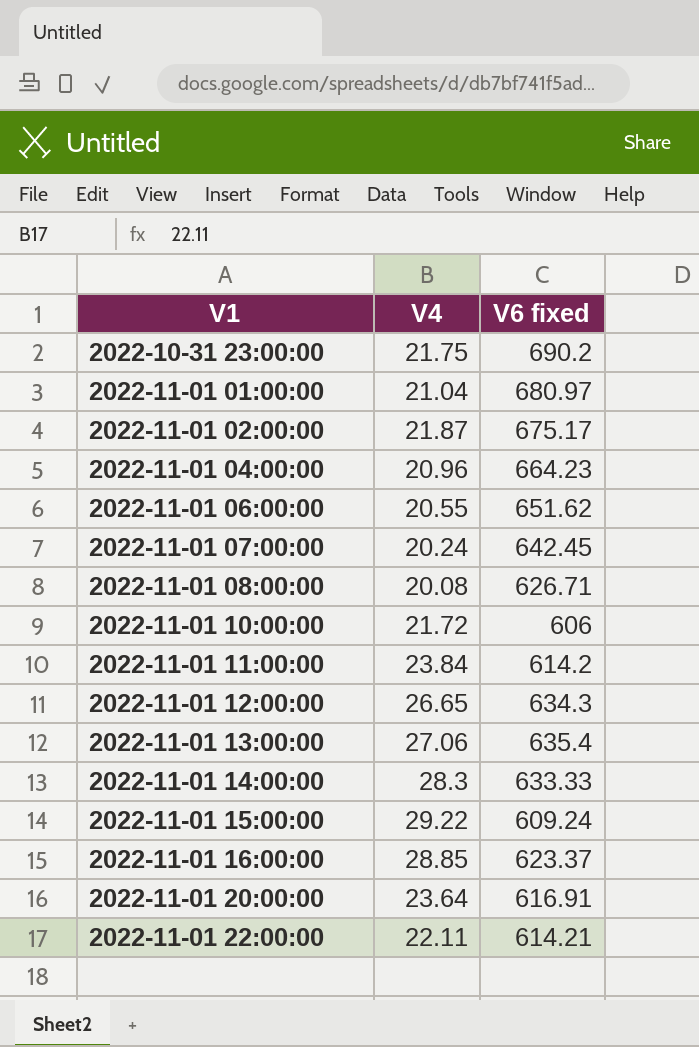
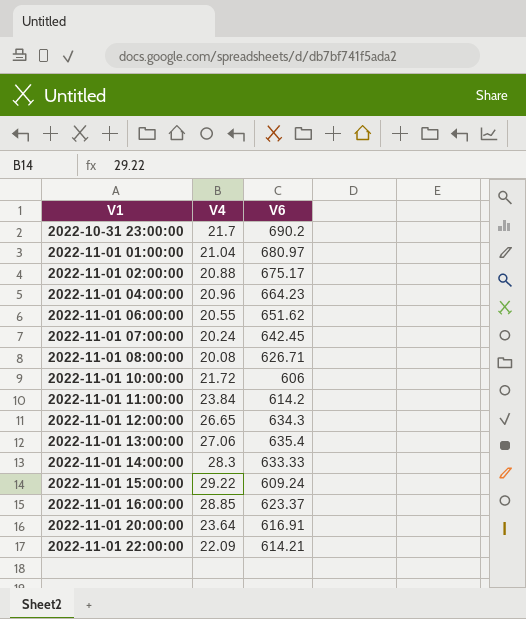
column name: V6 fixed -> V6
2022-10-31 23:00:00 | V4: 21.75 -> 21.7
2022-11-01 02:00:00 | V4: 21.87 -> 20.88
2022-11-01 22:00:00 | V4: 22.11 -> 22.09

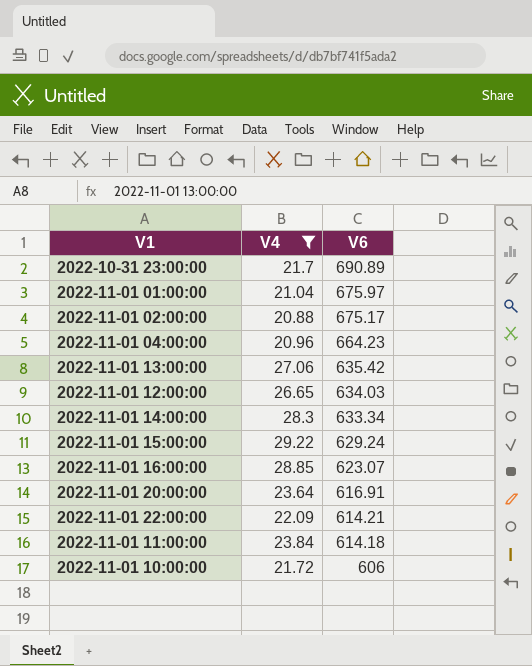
filter: none -> V4 >= 20.88
row order: V1 ascending -> V6 descending
2022-10-31 23:00:00 | V6: 690.2 -> 690.89
2022-11-01 01:00:00 | V6: 680.97 -> 675.97
2022-11-01 13:00:00 | V6: 635.4 -> 635.42
2022-11-01 12:00:00 | V6: 634.3 -> 634.03
2022-11-01 14:00:00 | V6: 633.33 -> 633.34
2022-11-01 15:00:00 | V6: 609.24 -> 629.24
2022-11-01 16:00:00 | V6: 623.37 -> 623.07
2022-11-01 11:00:00 | V6: 614.2 -> 614.18

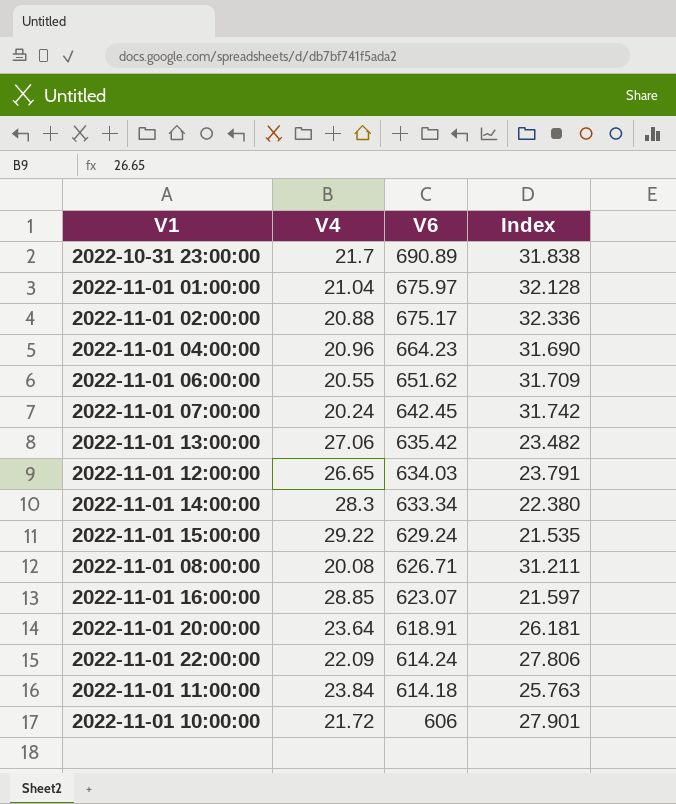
filter: V4 >= 20.88 -> none
column Index | formula: none -> [V6] / [V4]
2022-11-01 20:00:00 | V6: 616.91 -> 618.91
2022-11-01 22:00:00 | V6: 614.21 -> 614.24

